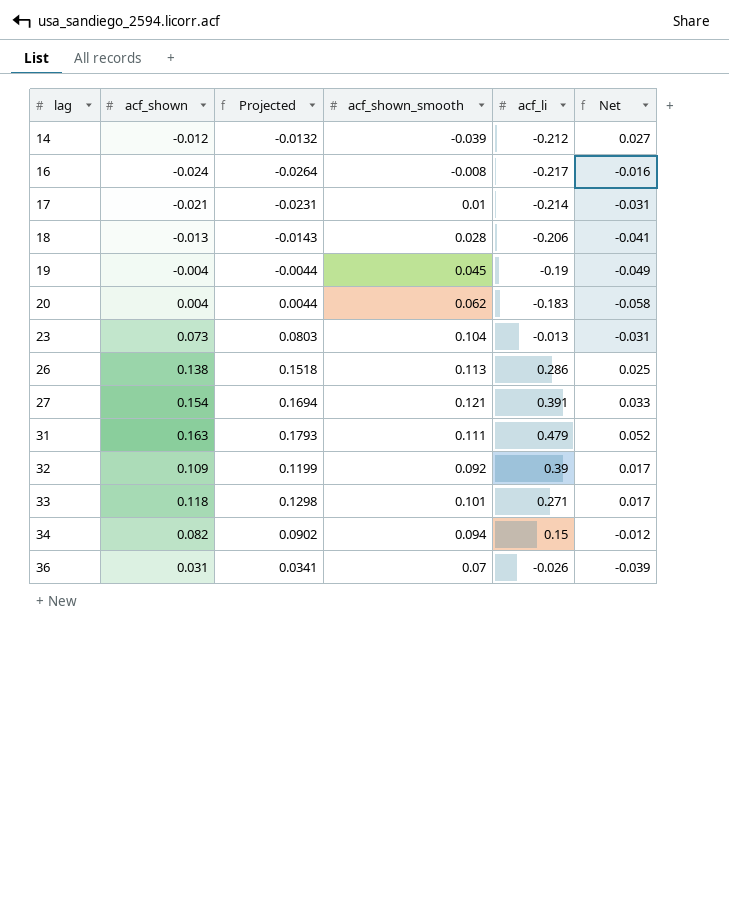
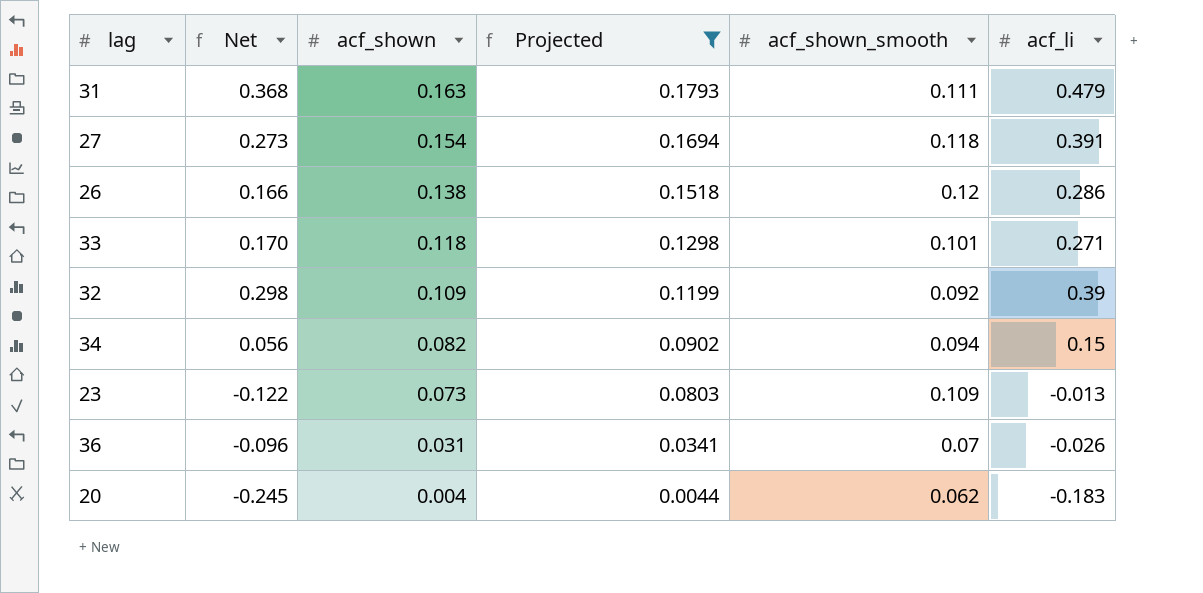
filter: none -> Projected >= 0.0044
row order: lag ascending -> acf_shown descending
column Net | formula: [acf_shown] - [acf_shown_smooth] -> [acf_li] - [acf_shown_smooth]
column Net | position: 6 -> 2
27 | acf_shown_smooth: 0.121 -> 0.118
26 | acf_shown_smooth: 0.113 -> 0.12
23 | acf_shown_smooth: 0.104 -> 0.109

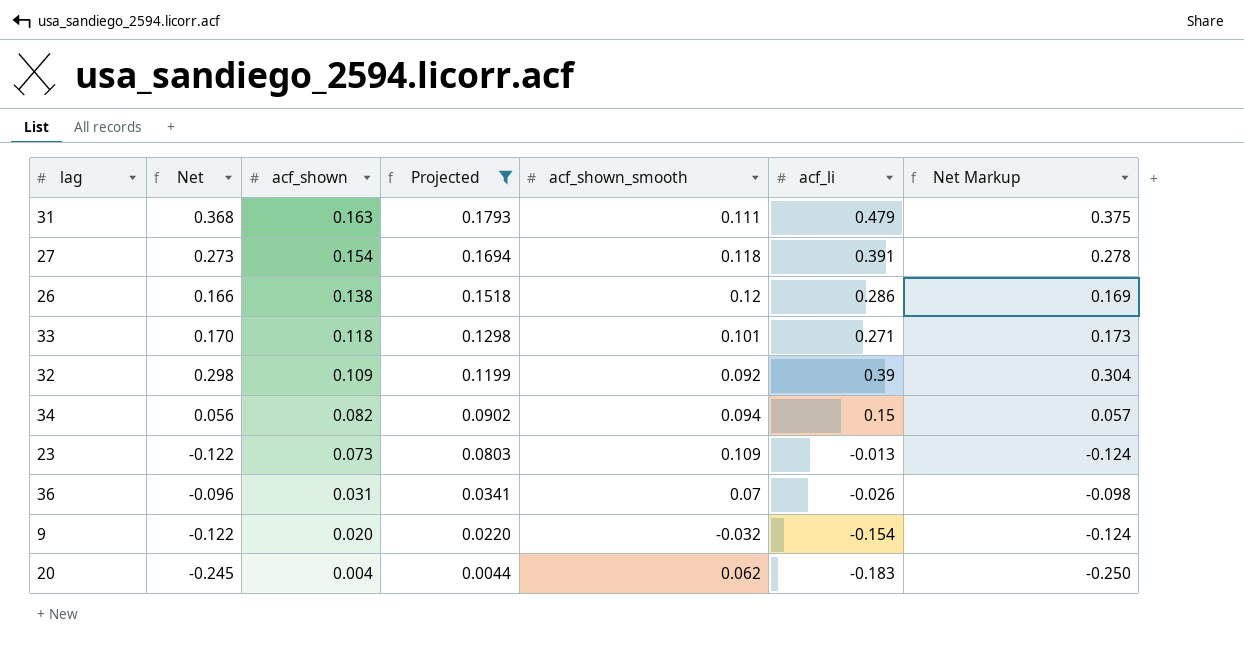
column Net Markup | formula: none -> [Net] * 1.02
row 9: none -> -0.122 | 0.020 | 0.0220 | -0.032 | -0.154 | -0.124

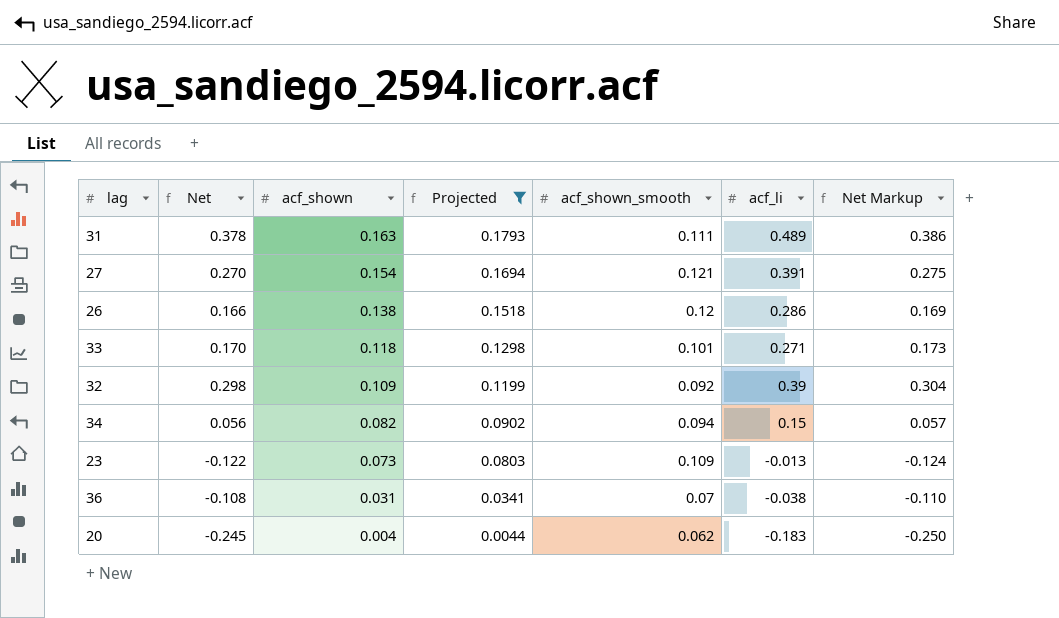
row 9: -0.122 | 0.020 | 0.0220 | -0.032 | -0.154 | -0.124 -> none
31 | Net: 0.368 -> 0.378
31 | acf_li: 0.479 -> 0.489
31 | Net Markup: 0.375 -> 0.386
27 | Net: 0.273 -> 0.270
27 | acf_shown_smooth: 0.118 -> 0.121
27 | Net Markup: 0.278 -> 0.275
36 | Net: -0.096 -> -0.108
36 | acf_li: -0.026 -> -0.038
36 | Net Markup: -0.098 -> -0.110

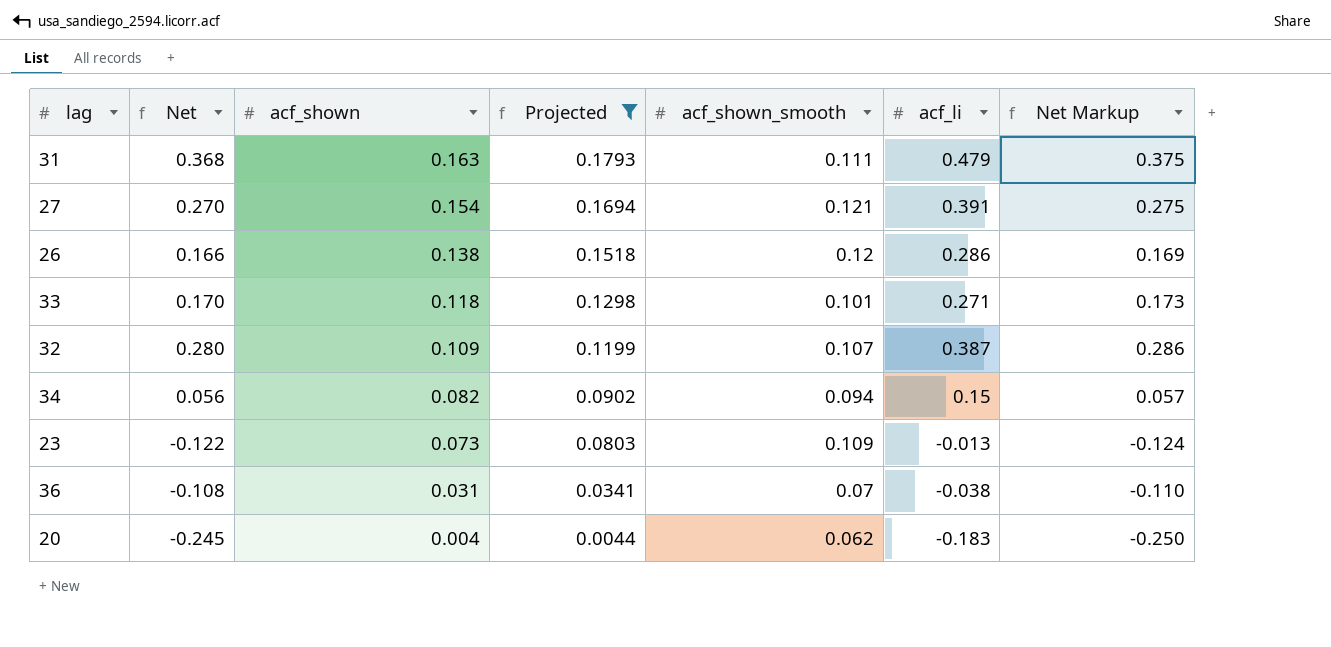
31 | Net: 0.378 -> 0.368
31 | acf_li: 0.489 -> 0.479
31 | Net Markup: 0.386 -> 0.375
32 | Net: 0.298 -> 0.280
32 | acf_shown_smooth: 0.092 -> 0.107
32 | acf_li: 0.39 -> 0.387
32 | Net Markup: 0.304 -> 0.286

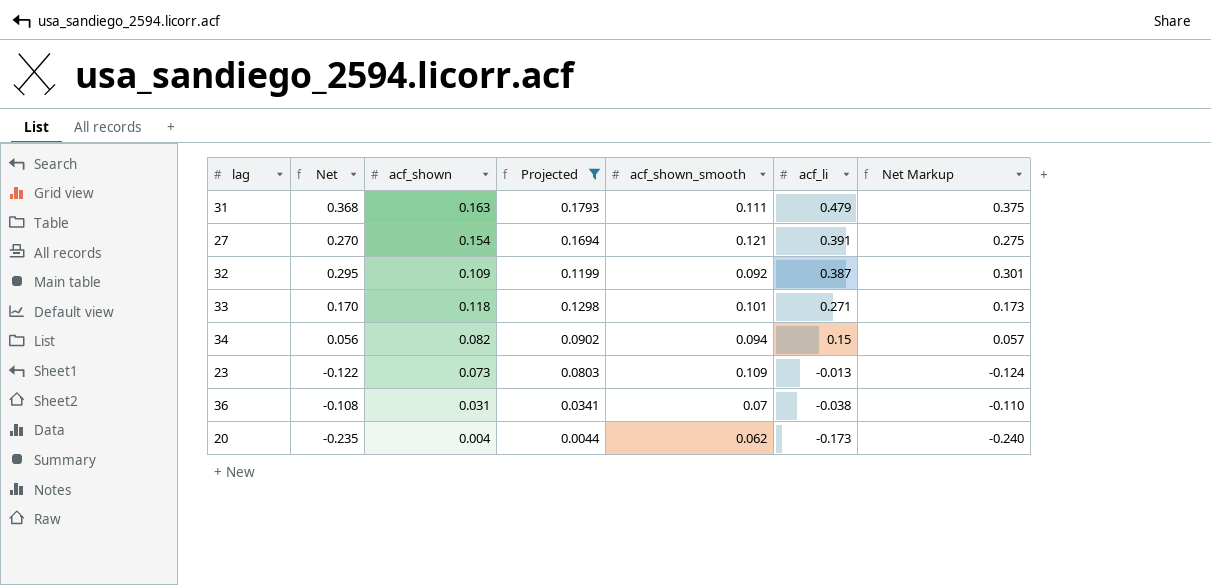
row order: acf_shown descending -> acf_li descending
row 26: 0.166 | 0.138 | 0.1518 | 0.12 | 0.286 | 0.169 -> none
32 | Net: 0.280 -> 0.295
32 | acf_shown_smooth: 0.107 -> 0.092
32 | Net Markup: 0.286 -> 0.301
20 | Net: -0.245 -> -0.235
20 | acf_li: -0.183 -> -0.173
20 | Net Markup: -0.250 -> -0.240

